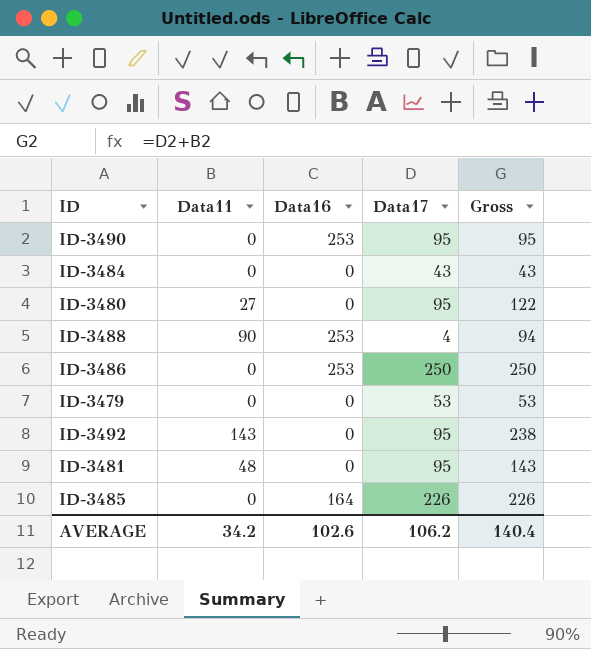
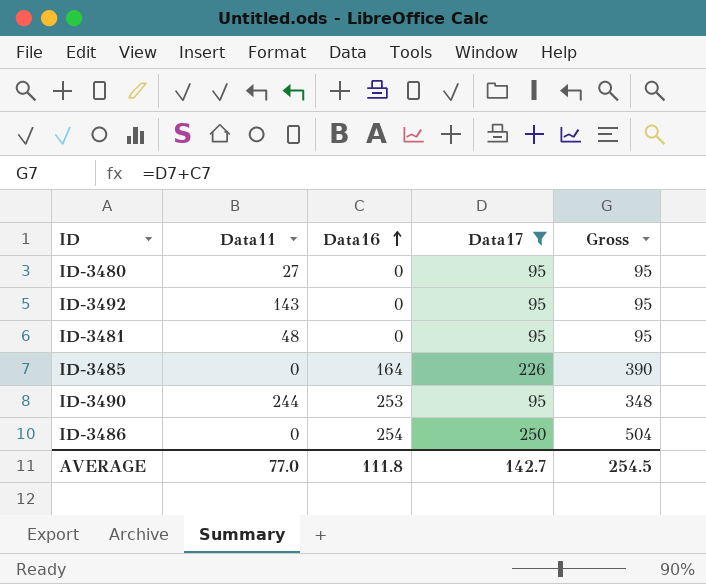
filter: none -> Data17 >= 95
row order: none -> Data16 ascending
column Gross | formula: [Data11] + [Data17] -> [Data16] + [Data17]
ID-3490 | Data11: 0 -> 244
ID-3486 | Data16: 253 -> 254
AVERAGE | Data11: 34.2 -> 77.0
AVERAGE | Data16: 102.6 -> 111.8
AVERAGE | Data17: 106.2 -> 142.7
AVERAGE | Gross: 140.4 -> 254.5

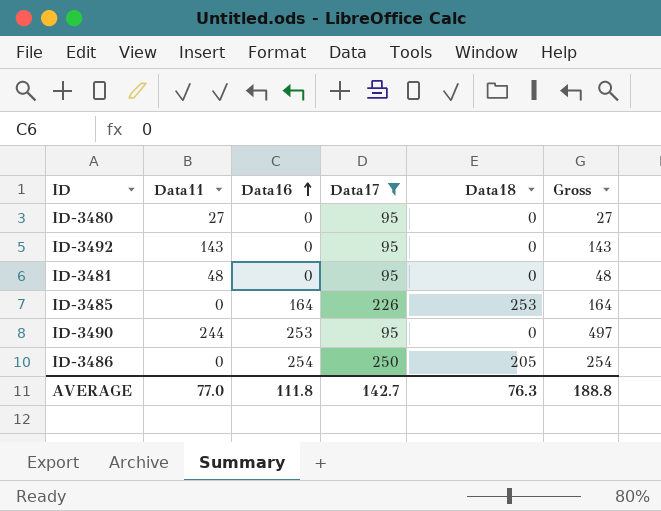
column Data18 | position: none -> 5
column Gross | formula: [Data16] + [Data17] -> [Data11] + [Data16]
AVERAGE | Gross: 254.5 -> 188.8

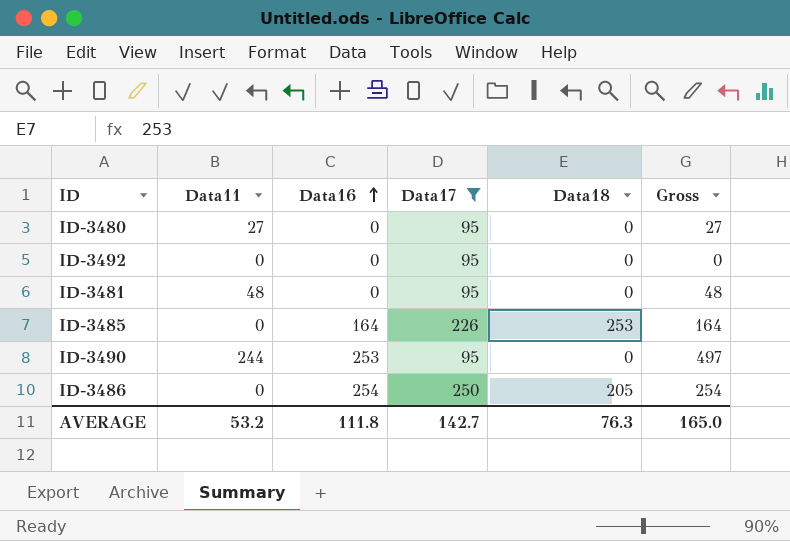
ID-3492 | Data11: 143 -> 0
ID-3492 | Gross: 143 -> 0
AVERAGE | Data11: 77.0 -> 53.2
AVERAGE | Gross: 188.8 -> 165.0

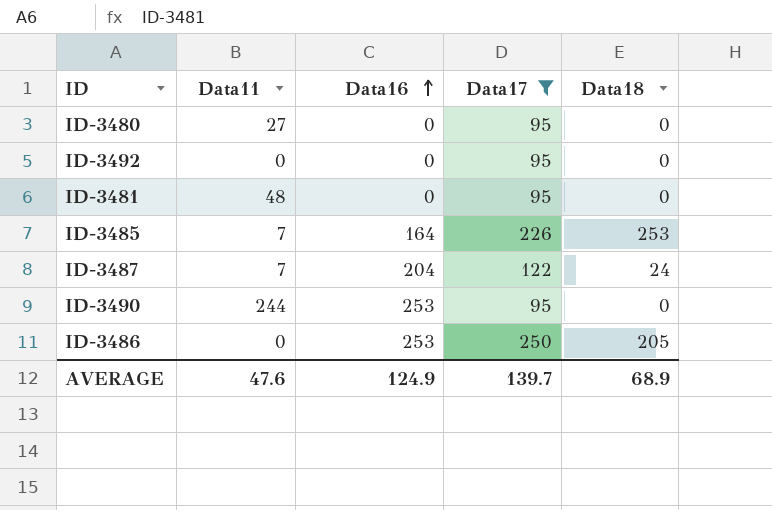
column Gross | formula: [Data11] + [Data16] -> none
ID-3485 | Data11: 0 -> 7
row ID-3487: none -> 7 | 204 | 122 | 24
ID-3486 | Data16: 254 -> 253
AVERAGE | Data11: 53.2 -> 47.6
AVERAGE | Data16: 111.8 -> 124.9
AVERAGE | Data17: 142.7 -> 139.7
AVERAGE | Data18: 76.3 -> 68.9

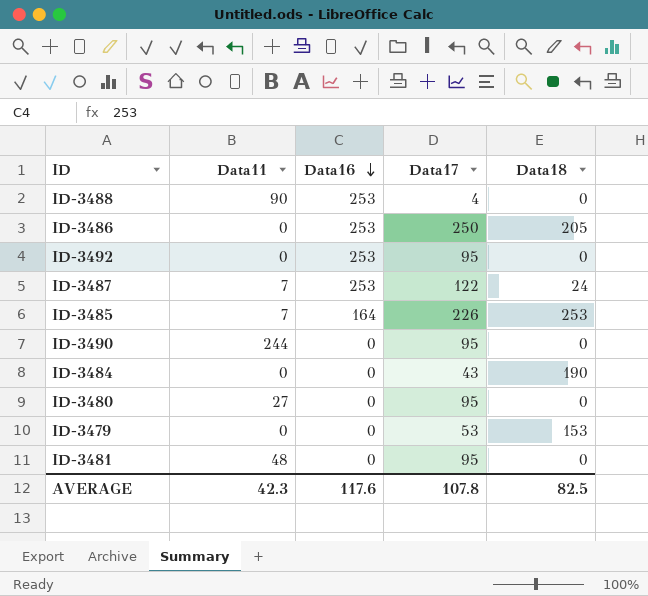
filter: Data17 >= 95 -> none
row order: Data16 ascending -> Data16 descending
ID-3492 | Data16: 0 -> 253
ID-3487 | Data16: 204 -> 253
ID-3490 | Data16: 253 -> 0
AVERAGE | Data11: 47.6 -> 42.3
AVERAGE | Data16: 124.9 -> 117.6
AVERAGE | Data17: 139.7 -> 107.8
AVERAGE | Data18: 68.9 -> 82.5

